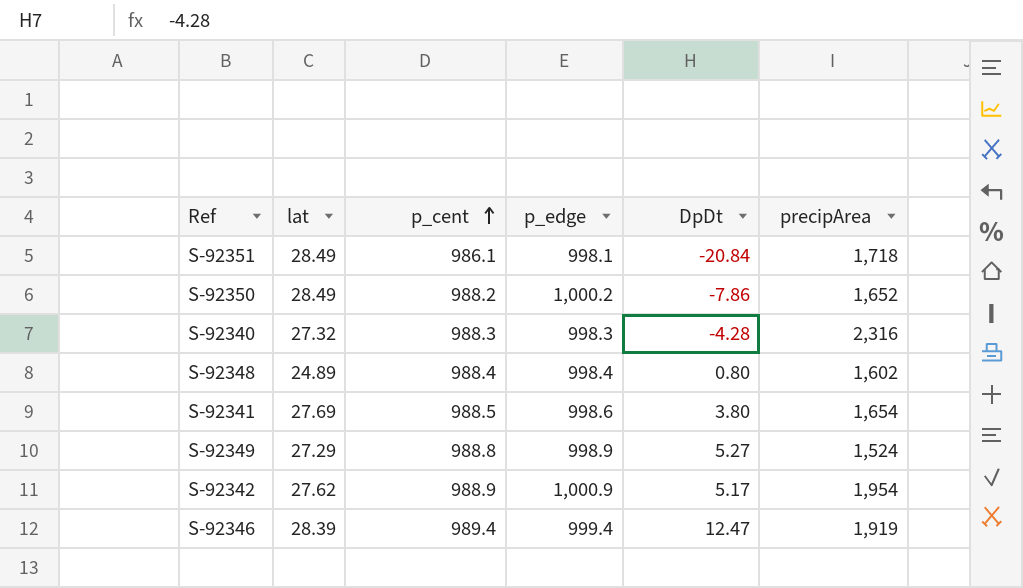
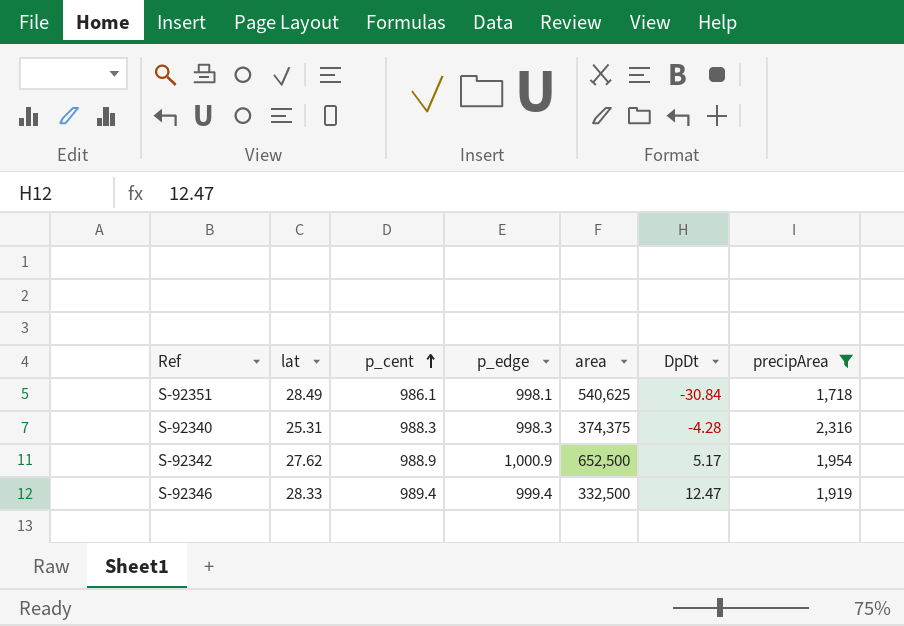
filter: none -> precipArea >= 1,718
column area | position: none -> 5
S-92351 | DpDt: -20.84 -> -30.84
S-92340 | lat: 27.32 -> 25.31
S-92346 | lat: 28.39 -> 28.33

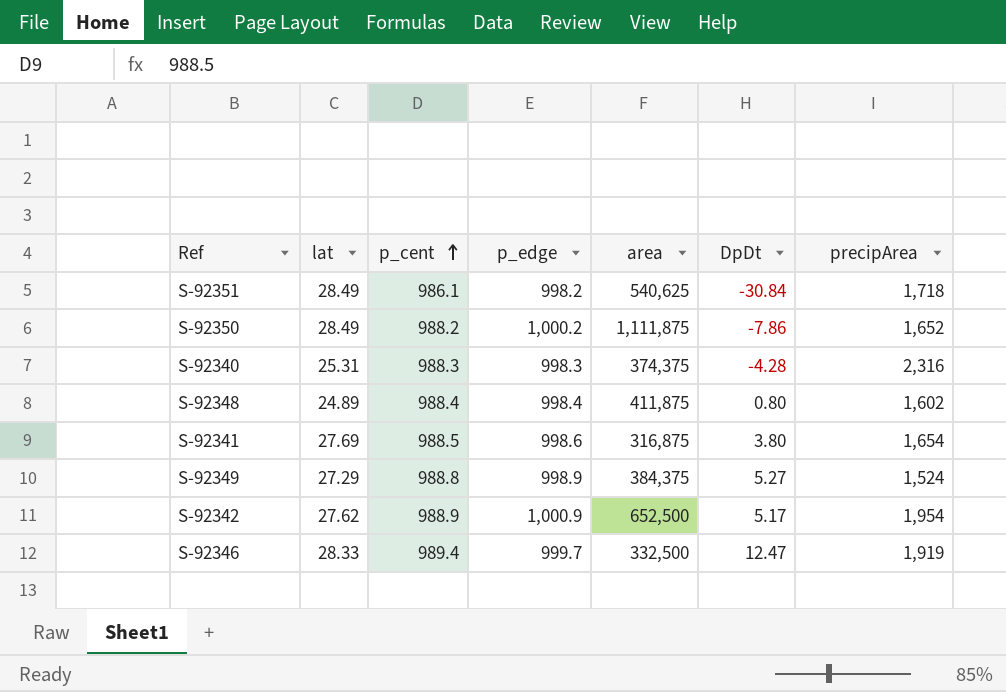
filter: precipArea >= 1,718 -> none
S-92351 | p_edge: 998.1 -> 998.2
S-92346 | p_edge: 999.4 -> 999.7

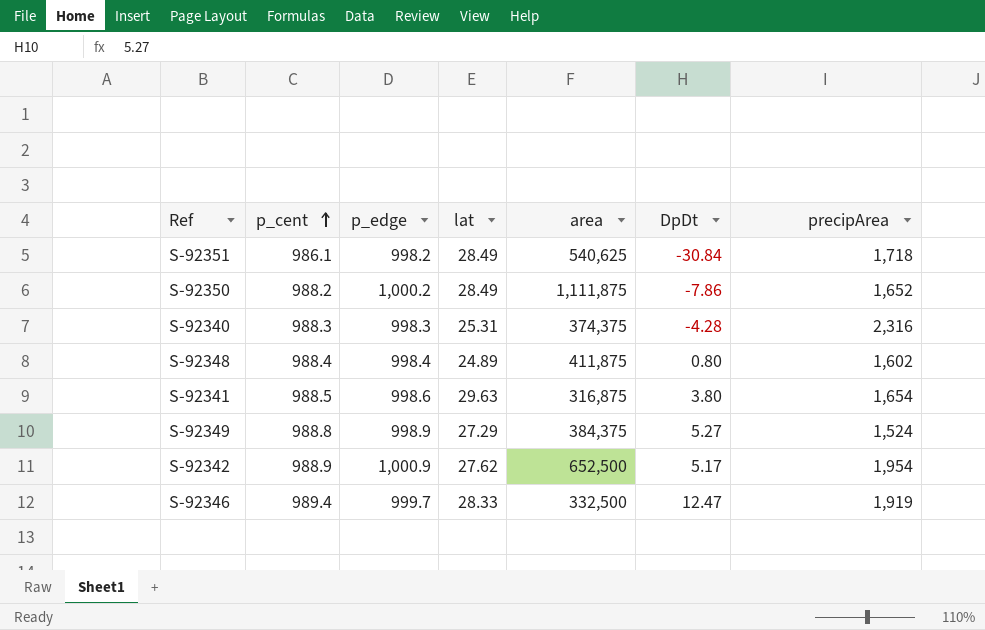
column lat | position: 2 -> 4
S-92341 | lat: 27.69 -> 29.63

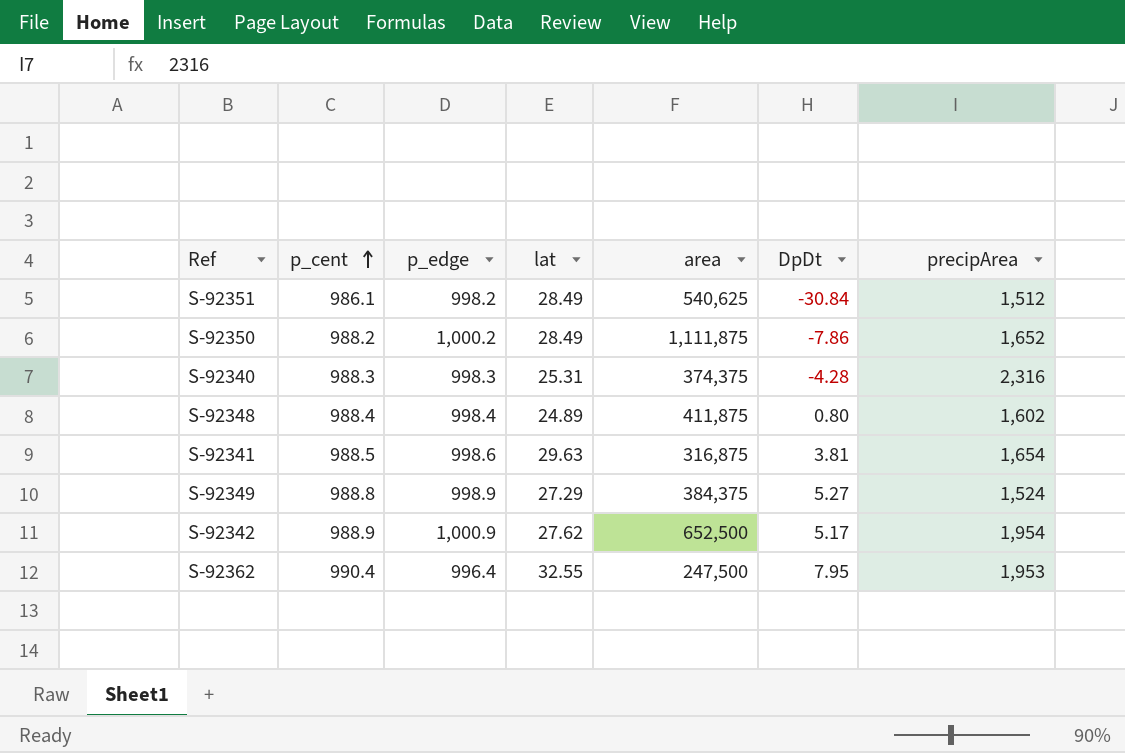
row S-92346: 989.4 | 999.7 | 28.33 | 332,500 | 12.47 | 1,919 -> none
S-92351 | precipArea: 1,718 -> 1,512
S-92341 | DpDt: 3.80 -> 3.81
row S-92362: none -> 990.4 | 996.4 | 32.55 | 247,500 | 7.95 | 1,953

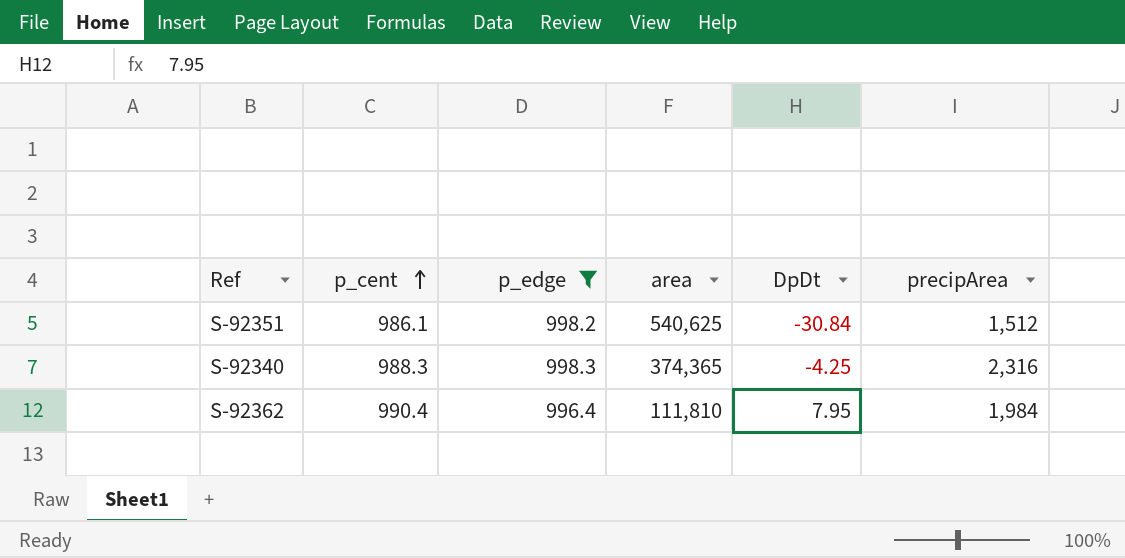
filter: none -> p_edge <= 998.3
column lat | position: 4 -> none
S-92340 | area: 374,375 -> 374,365
S-92340 | DpDt: -4.28 -> -4.25
S-92362 | area: 247,500 -> 111,810
S-92362 | precipArea: 1,953 -> 1,984

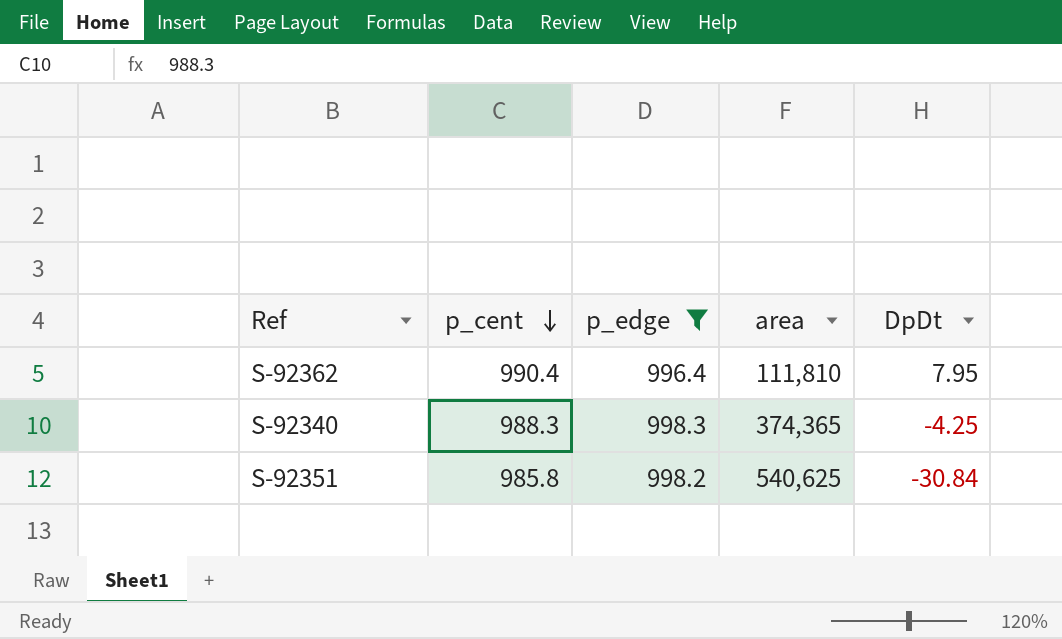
row order: p_cent ascending -> p_cent descending
column precipArea | position: 6 -> none
S-92351 | p_cent: 986.1 -> 985.8

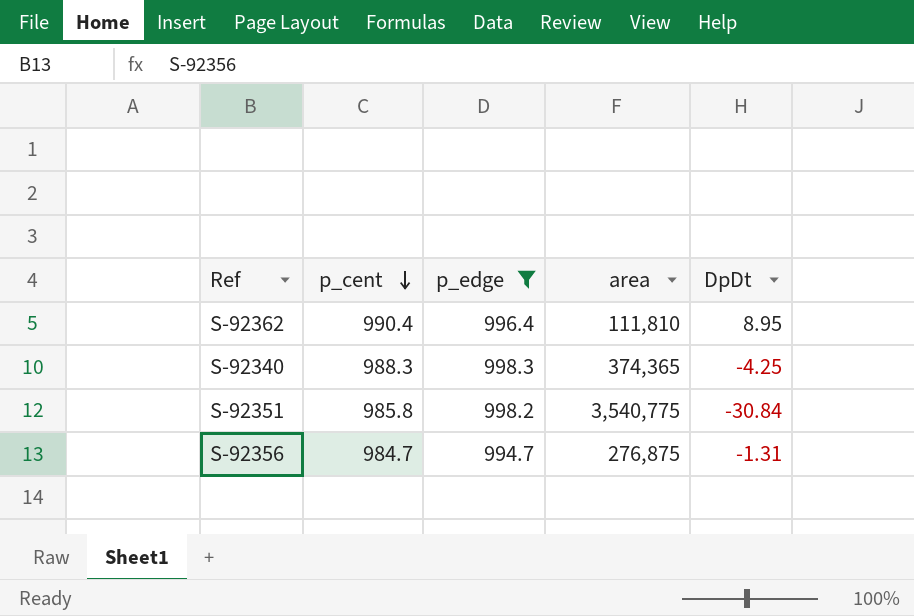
S-92362 | DpDt: 7.95 -> 8.95
S-92351 | area: 540,625 -> 3,540,775
row S-92356: none -> 984.7 | 994.7 | 276,875 | -1.31

